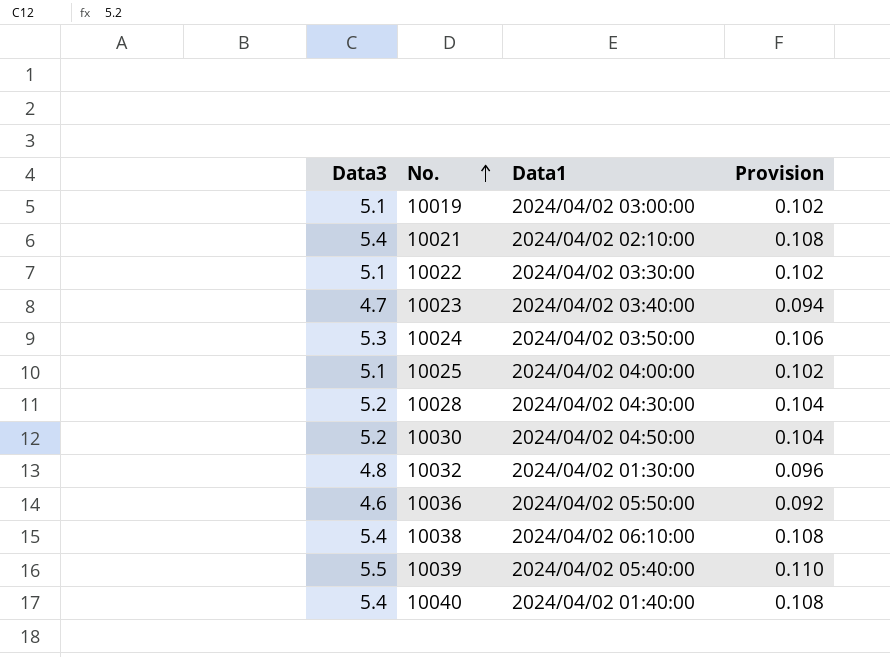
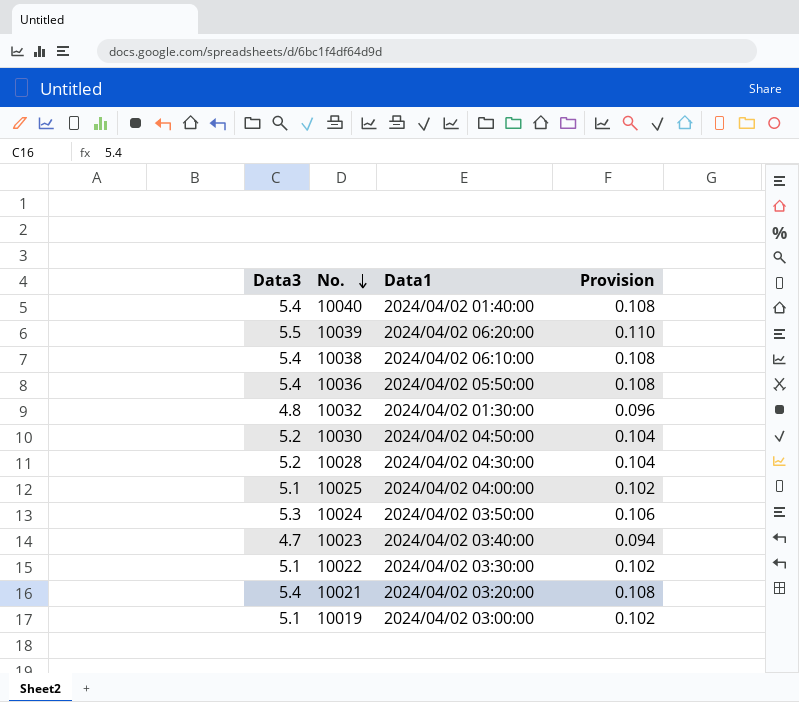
row order: No. ascending -> No. descending
10039 | Data1: 2024/04/02 05:40:00 -> 2024/04/02 06:20:00
10036 | Data3: 4.6 -> 5.4
10036 | Provision: 0.092 -> 0.108
10021 | Data1: 2024/04/02 02:10:00 -> 2024/04/02 03:20:00

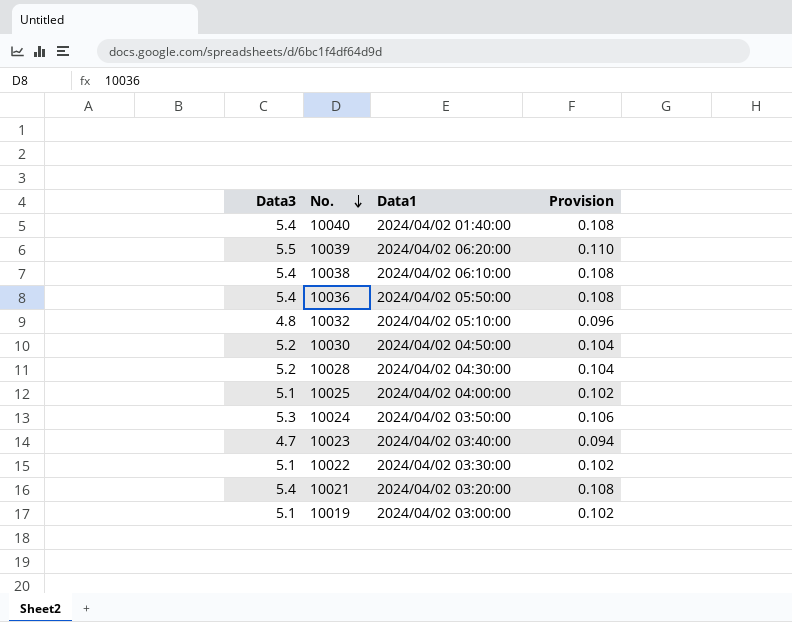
10032 | Data1: 2024/04/02 01:30:00 -> 2024/04/02 05:10:00

